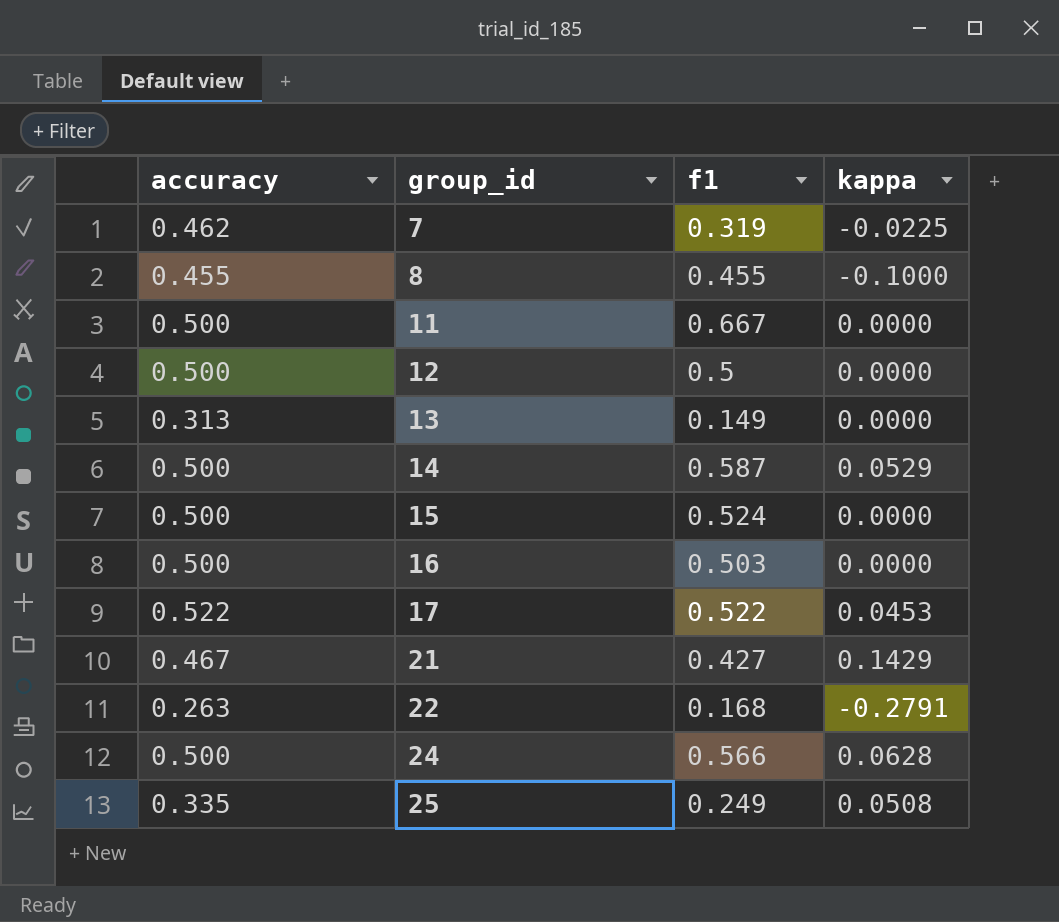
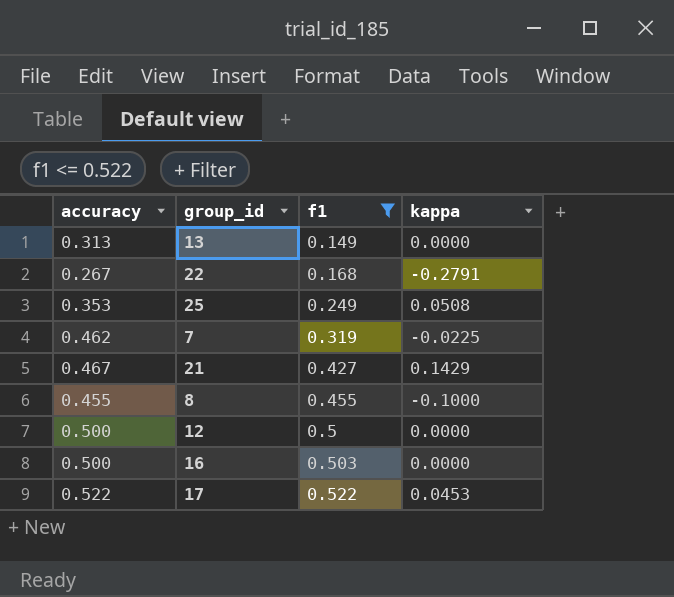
filter: none -> f1 <= 0.522
row order: group_id ascending -> f1 ascending
22 | accuracy: 0.263 -> 0.267
25 | accuracy: 0.335 -> 0.353

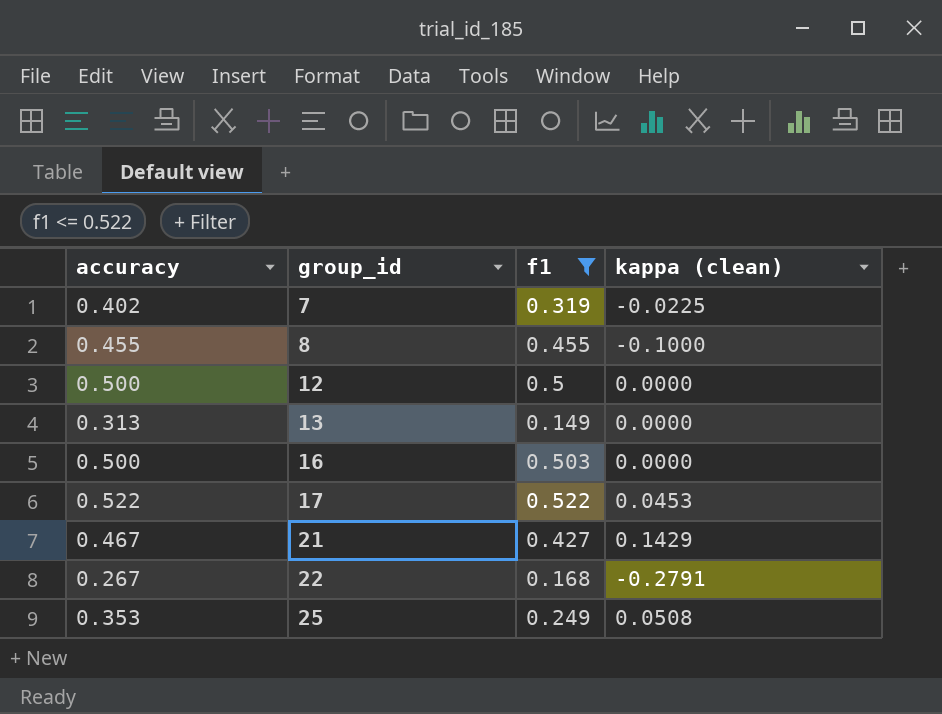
row order: f1 ascending -> group_id ascending
column name: kappa -> kappa (clean)
7 | accuracy: 0.462 -> 0.402

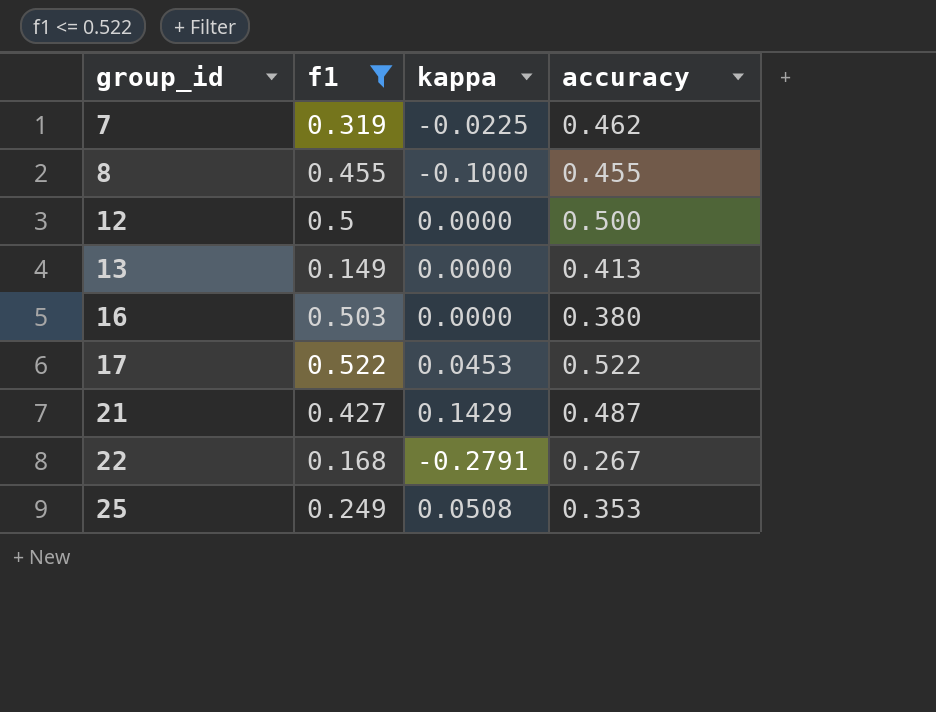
column name: kappa (clean) -> kappa
column accuracy | position: 1 -> 4
7 | accuracy: 0.402 -> 0.462
13 | accuracy: 0.313 -> 0.413
16 | accuracy: 0.500 -> 0.380
21 | accuracy: 0.467 -> 0.487

